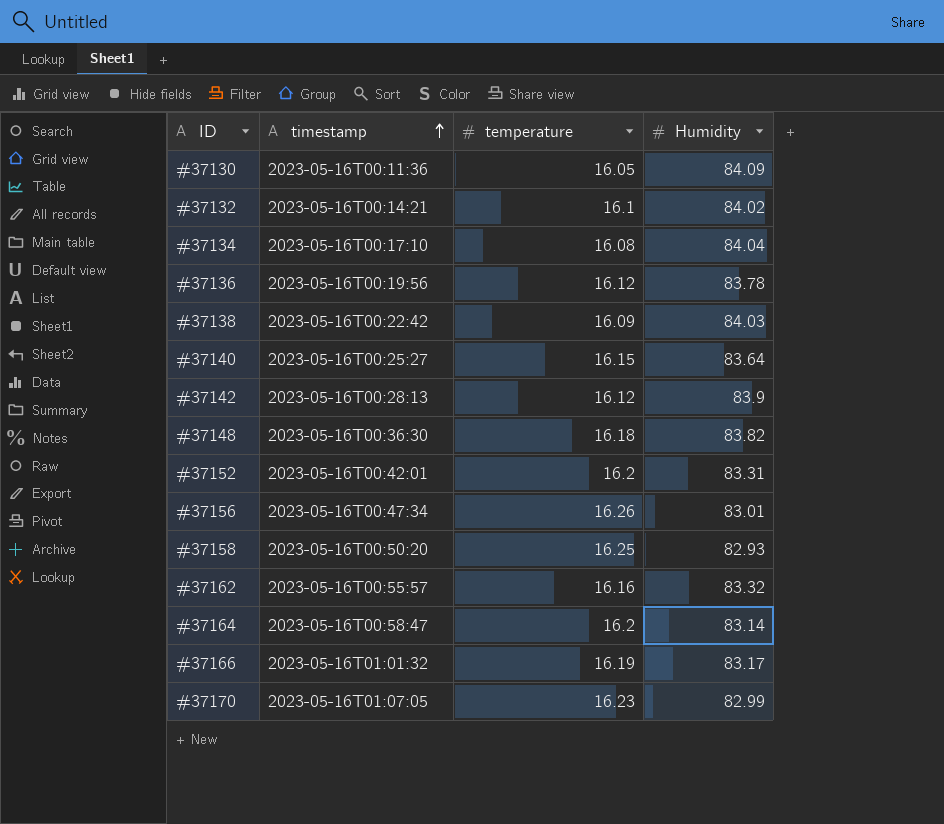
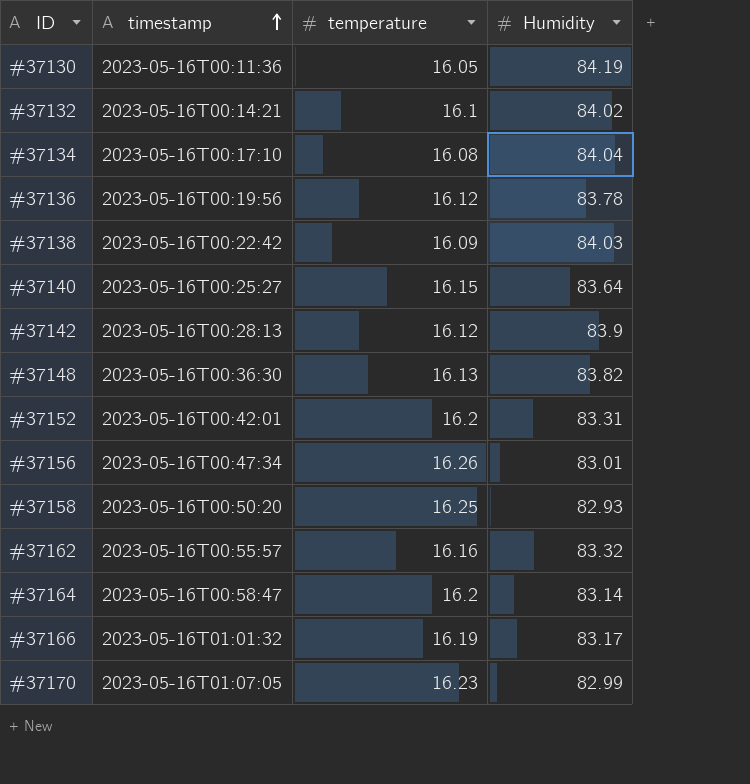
#37130 | Humidity: 84.09 -> 84.19
#37148 | temperature: 16.18 -> 16.13

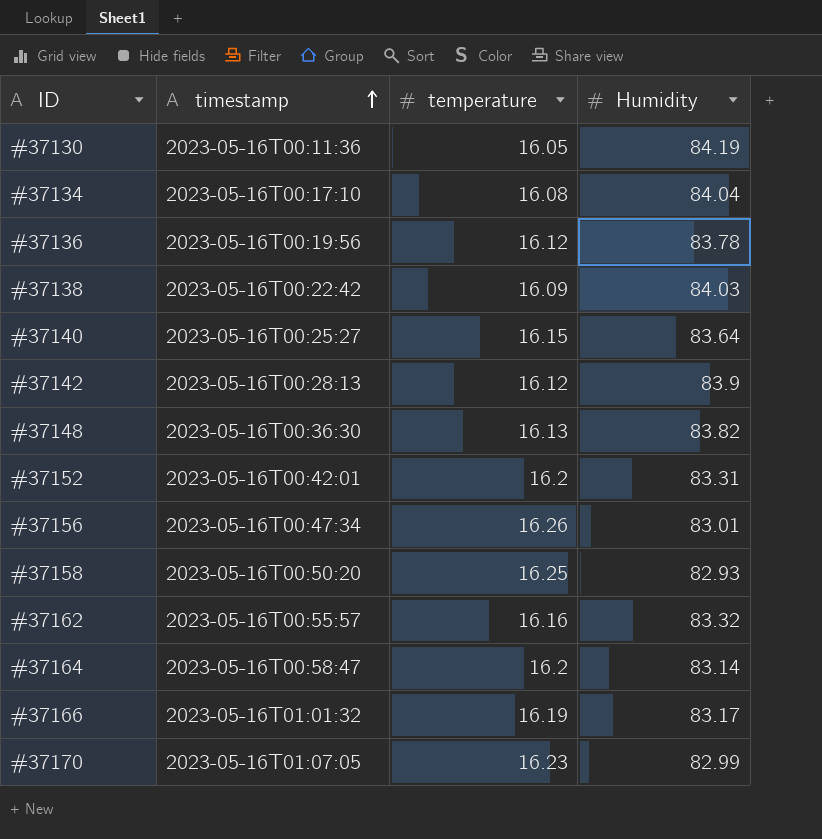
row #37132: 2023-05-16T00:14:21 | 16.1 | 84.02 -> none

